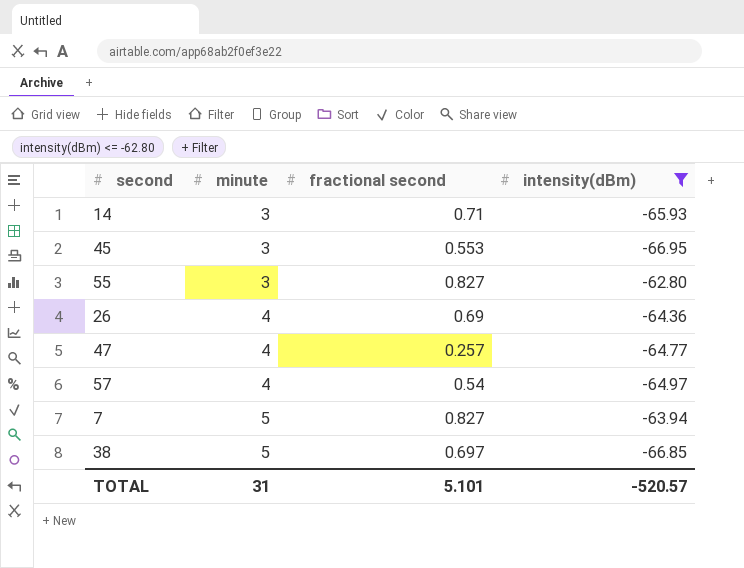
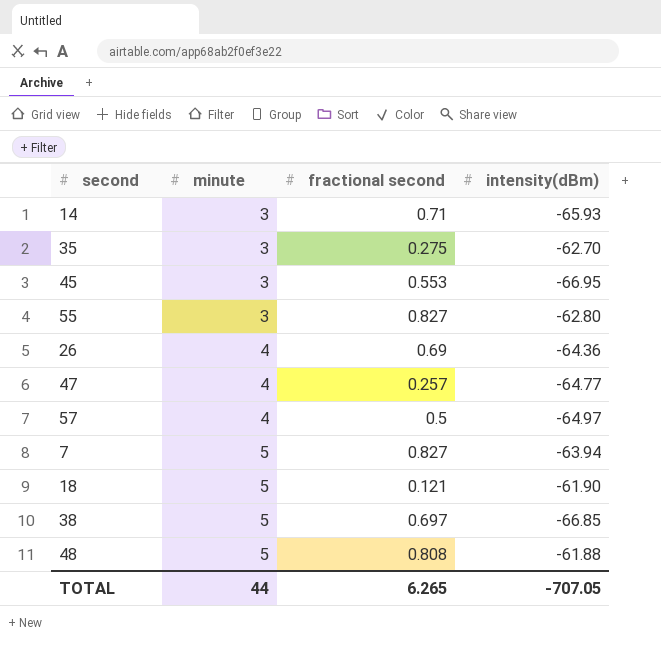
filter: intensity(dBm) <= -62.80 -> none
57 | fractional second: 0.54 -> 0.5
TOTAL | minute: 31 -> 44
TOTAL | fractional second: 5.101 -> 6.265
TOTAL | intensity(dBm): -520.57 -> -707.05

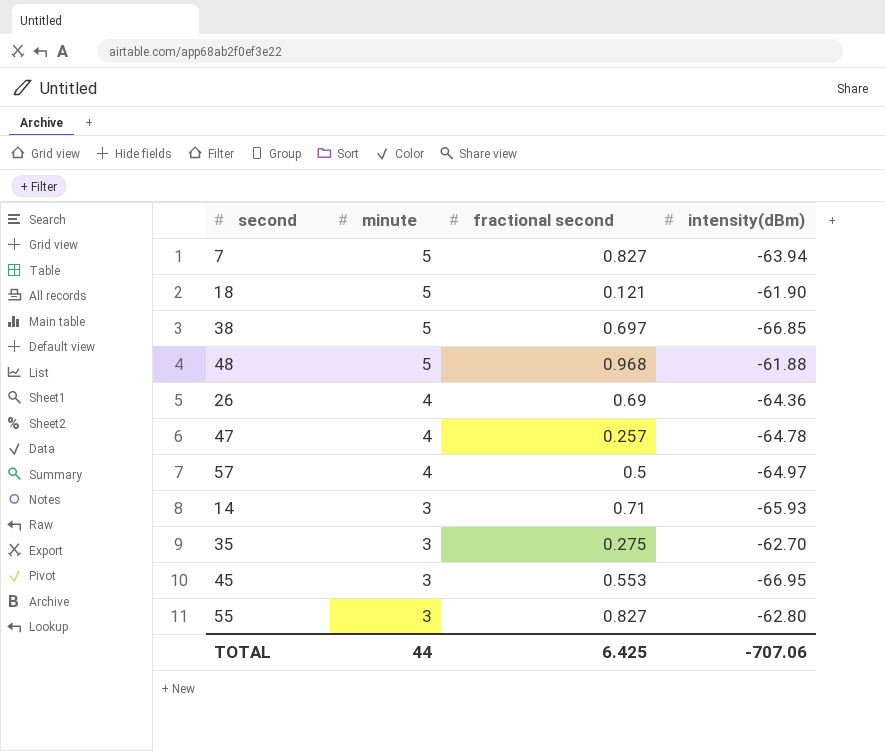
row order: minute ascending -> minute descending
48 | fractional second: 0.808 -> 0.968
47 | intensity(dBm): -64.77 -> -64.78
TOTAL | fractional second: 6.265 -> 6.425
TOTAL | intensity(dBm): -707.05 -> -707.06

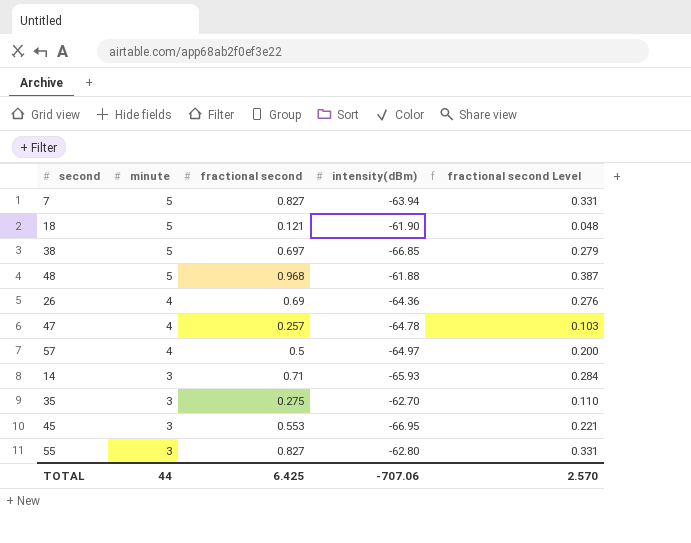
column fractional second Level | formula: none -> [fractional second] * 0.4

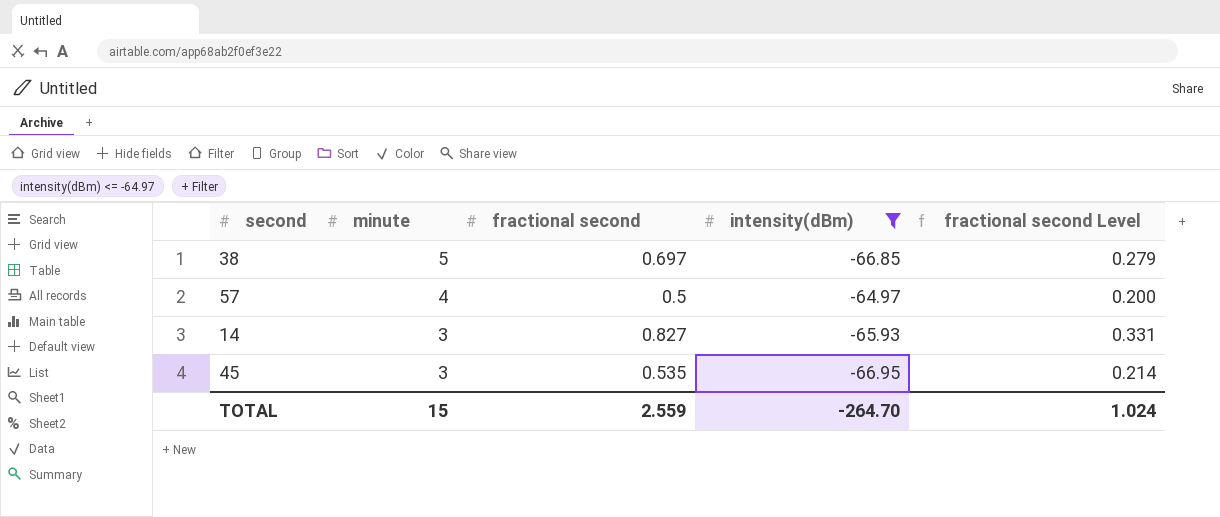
filter: none -> intensity(dBm) <= -64.97
14 | fractional second: 0.71 -> 0.827
14 | fractional second Level: 0.284 -> 0.331
45 | fractional second: 0.553 -> 0.535
45 | fractional second Level: 0.221 -> 0.214
TOTAL | minute: 44 -> 15
TOTAL | fractional second: 6.425 -> 2.559
TOTAL | intensity(dBm): -707.06 -> -264.70
TOTAL | fractional second Level: 2.570 -> 1.024

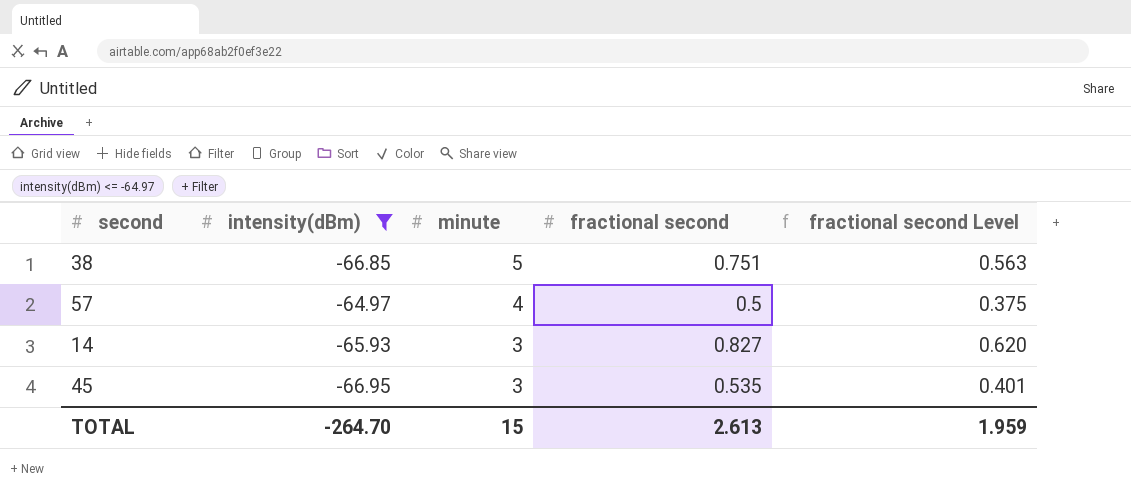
column intensity(dBm) | position: 4 -> 2
column fractional second Level | formula: [fractional second] * 0.4 -> [fractional second] * 0.75
38 | fractional second: 0.697 -> 0.751
TOTAL | fractional second: 2.559 -> 2.613
TOTAL | fractional second Level: 1.024 -> 1.959

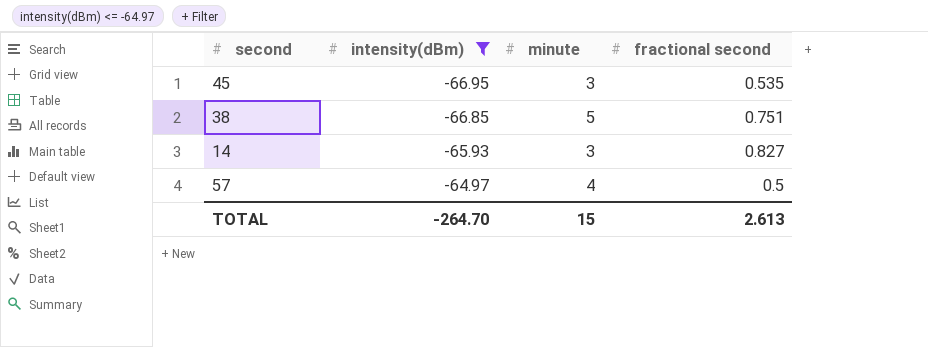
row order: minute descending -> intensity(dBm) ascending
column fractional second Level | formula: [fractional second] * 0.75 -> none

